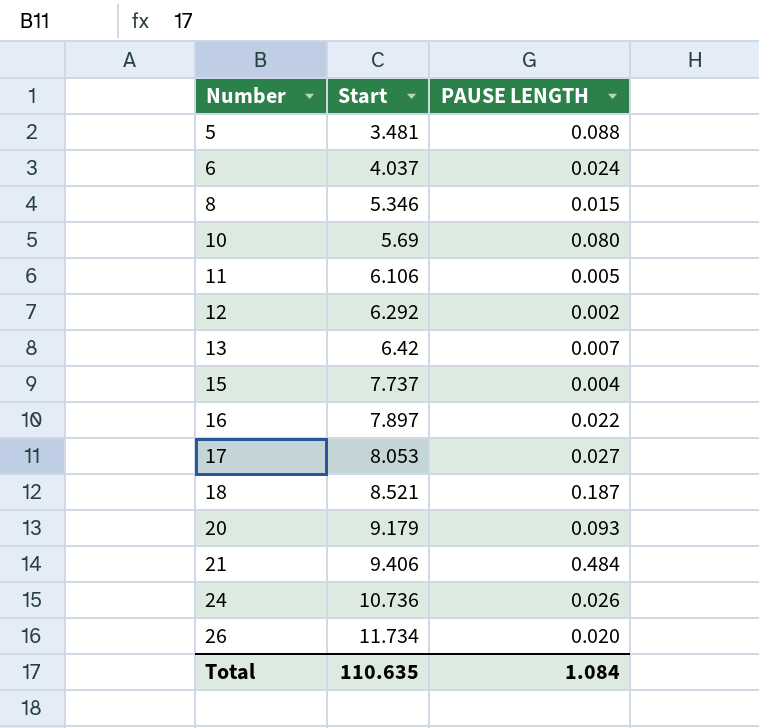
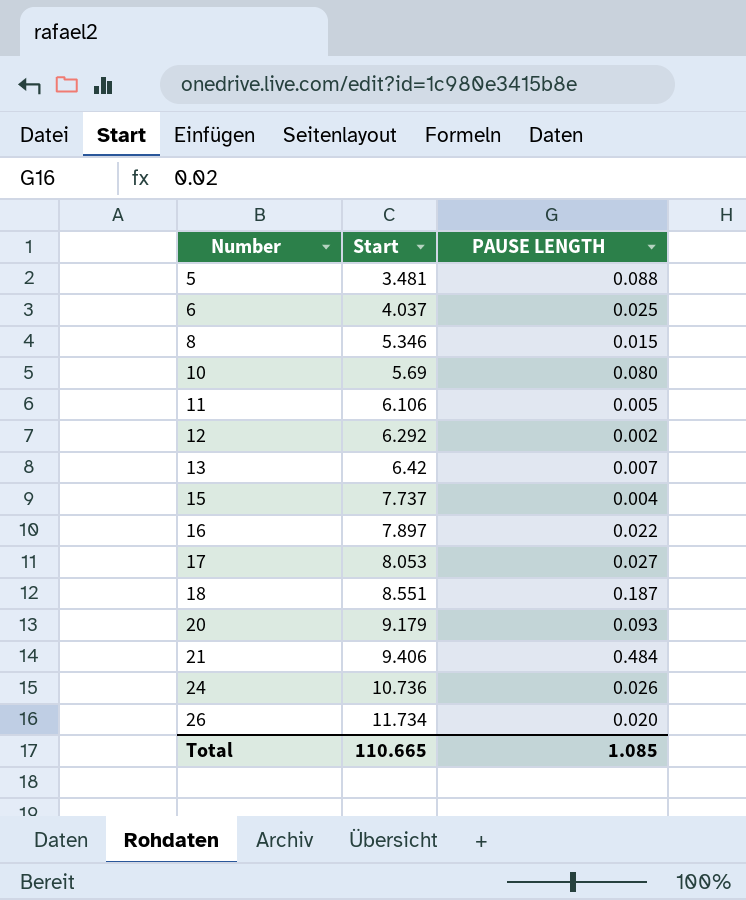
6 | PAUSE LENGTH: 0.024 -> 0.025
18 | Start: 8.521 -> 8.551
Total | Start: 110.635 -> 110.665
Total | PAUSE LENGTH: 1.084 -> 1.085

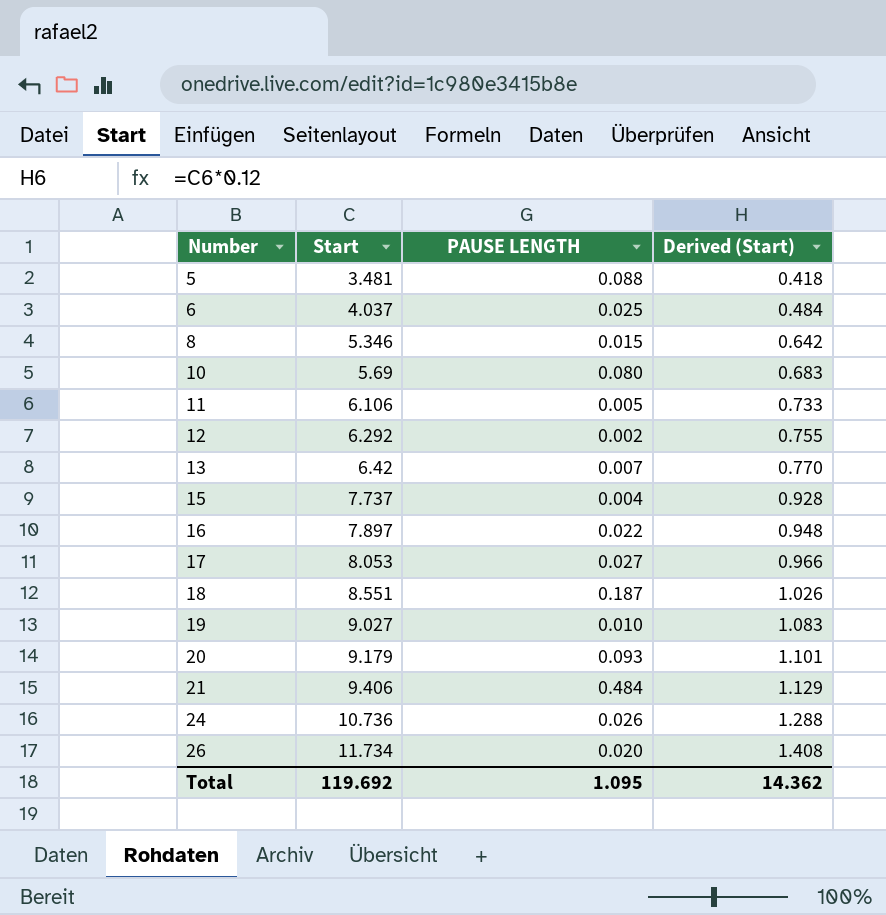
column Derived (Start) | formula: none -> [Start] * 0.12
row 19: none -> 9.027 | 0.010 | 1.083
Total | Start: 110.665 -> 119.692
Total | PAUSE LENGTH: 1.085 -> 1.095

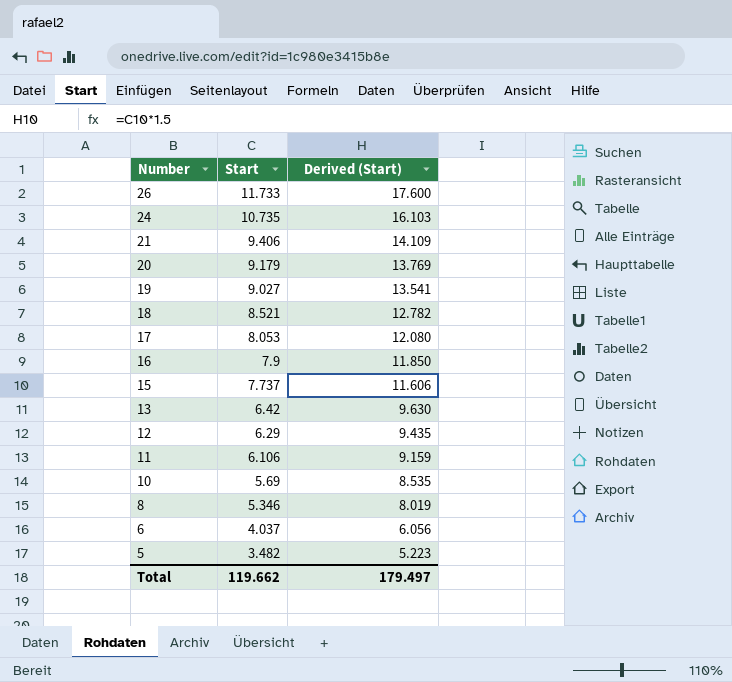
row order: Number ascending -> Number descending
column PAUSE LENGTH | position: 3 -> none
column Derived (Start) | formula: [Start] * 0.12 -> [Start] * 1.5
26 | Start: 11.734 -> 11.733
24 | Start: 10.736 -> 10.735
18 | Start: 8.551 -> 8.521
16 | Start: 7.897 -> 7.9
12 | Start: 6.292 -> 6.29
5 | Start: 3.481 -> 3.482
Total | Start: 119.692 -> 119.662
Total | Derived (Start): 14.362 -> 179.497

